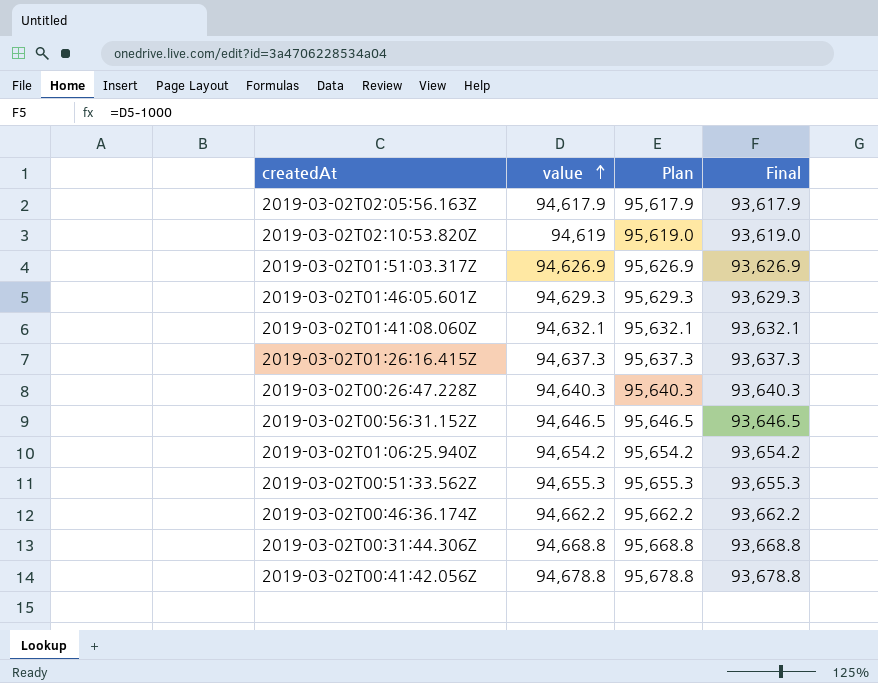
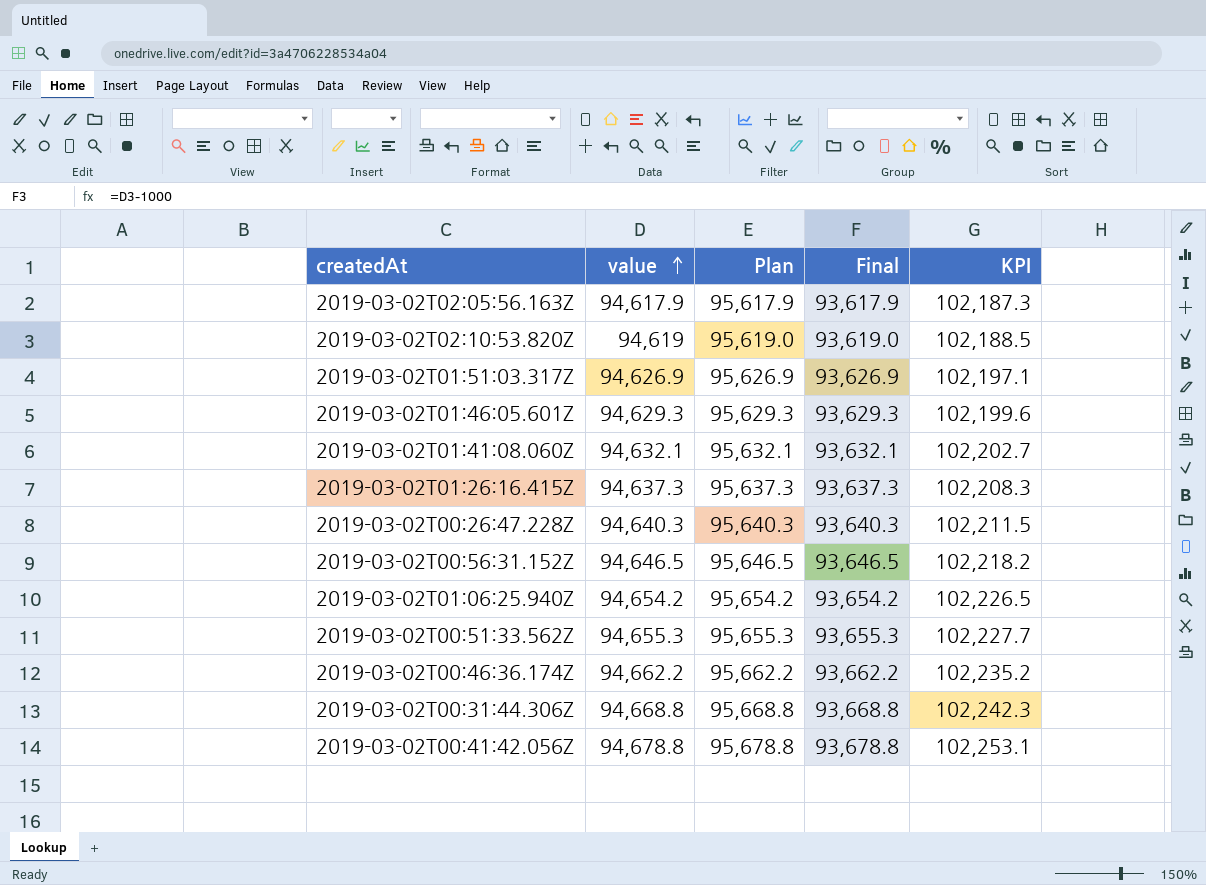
column KPI | formula: none -> [value] * 1.08

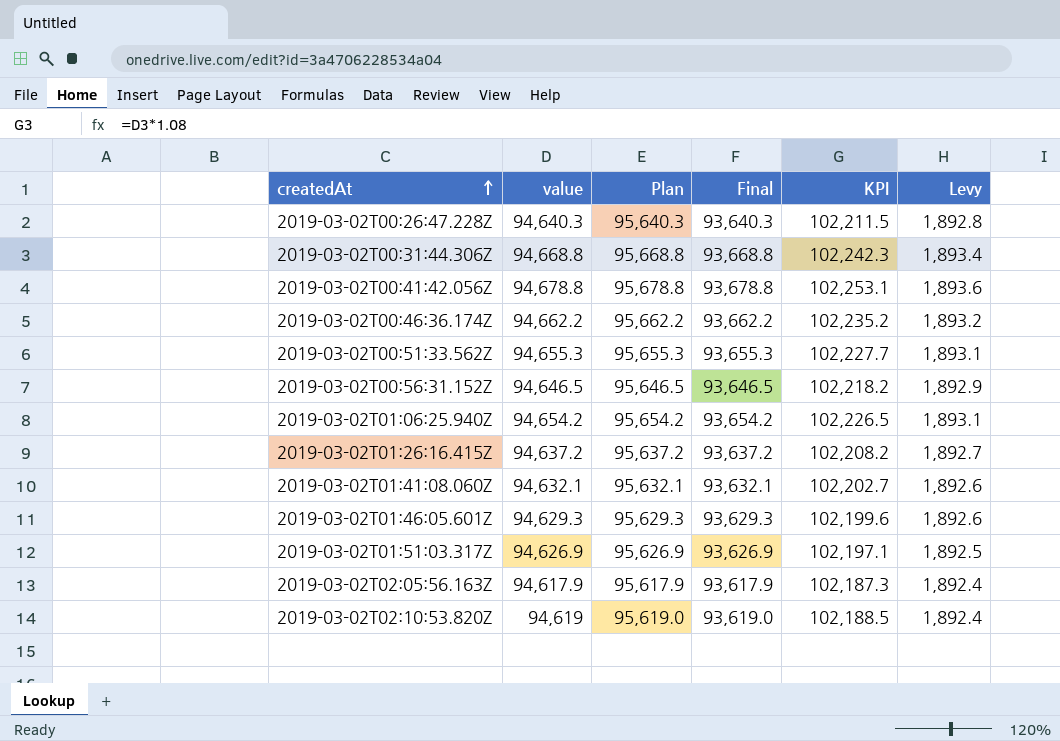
row order: value ascending -> createdAt ascending
column Levy | formula: none -> [value] * 0.02
2019-03-02T01:26:16.415Z | value: 94,637.3 -> 94,637.2
2019-03-02T01:26:16.415Z | Plan: 95,637.3 -> 95,637.2
2019-03-02T01:26:16.415Z | Final: 93,637.3 -> 93,637.2
2019-03-02T01:26:16.415Z | KPI: 102,208.3 -> 102,208.2

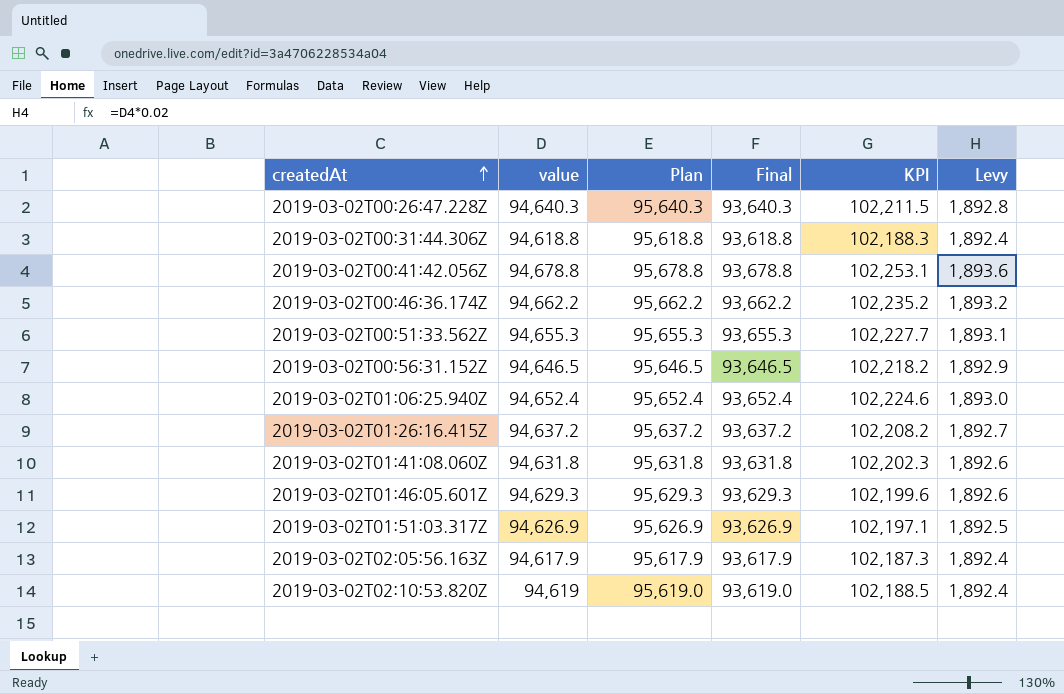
2019-03-02T00:31:44.306Z | value: 94,668.8 -> 94,618.8
2019-03-02T00:31:44.306Z | Plan: 95,668.8 -> 95,618.8
2019-03-02T00:31:44.306Z | Final: 93,668.8 -> 93,618.8
2019-03-02T00:31:44.306Z | KPI: 102,242.3 -> 102,188.3
2019-03-02T00:31:44.306Z | Levy: 1,893.4 -> 1,892.4
2019-03-02T01:06:25.940Z | value: 94,654.2 -> 94,652.4
2019-03-02T01:06:25.940Z | Plan: 95,654.2 -> 95,652.4
2019-03-02T01:06:25.940Z | Final: 93,654.2 -> 93,652.4
2019-03-02T01:06:25.940Z | KPI: 102,226.5 -> 102,224.6
2019-03-02T01:06:25.940Z | Levy: 1,893.1 -> 1,893.0
2019-03-02T01:41:08.060Z | value: 94,632.1 -> 94,631.8
2019-03-02T01:41:08.060Z | Plan: 95,632.1 -> 95,631.8
2019-03-02T01:41:08.060Z | Final: 93,632.1 -> 93,631.8
2019-03-02T01:41:08.060Z | KPI: 102,202.7 -> 102,202.3

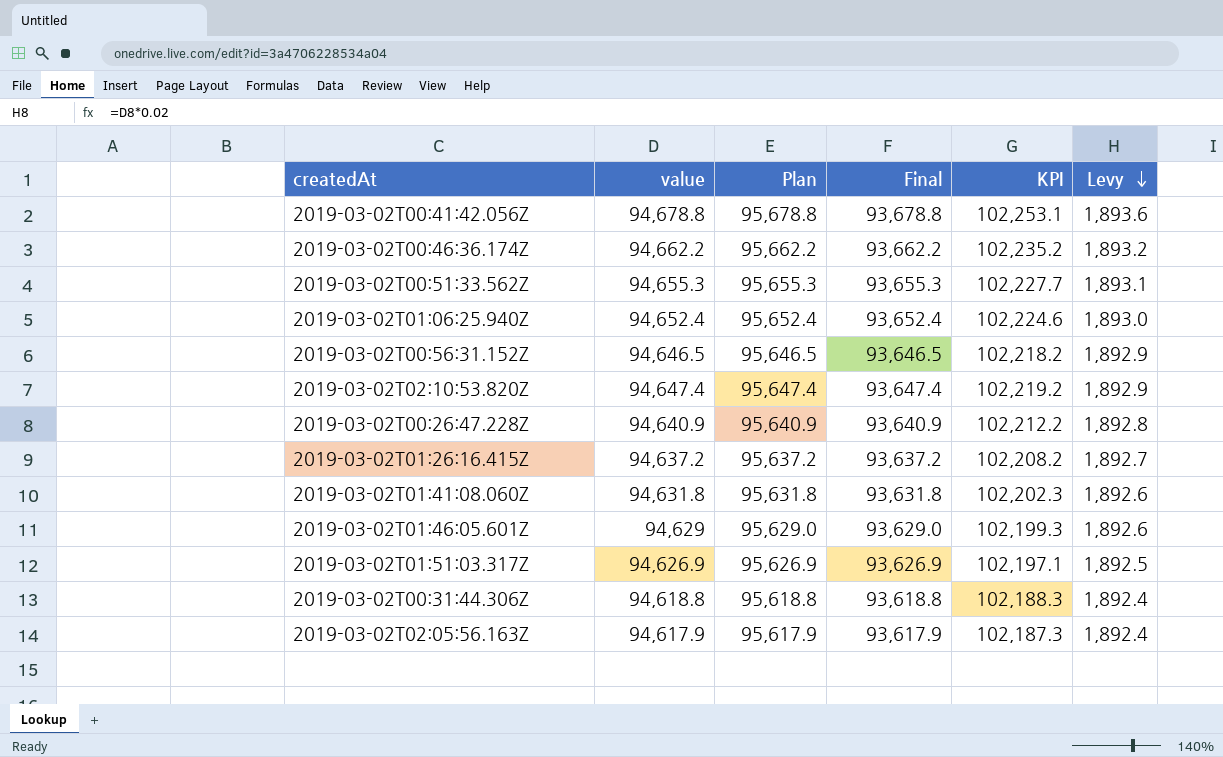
row order: createdAt ascending -> Levy descending
2019-03-02T02:10:53.820Z | value: 94,619 -> 94,647.4
2019-03-02T02:10:53.820Z | Plan: 95,619.0 -> 95,647.4
2019-03-02T02:10:53.820Z | Final: 93,619.0 -> 93,647.4
2019-03-02T02:10:53.820Z | KPI: 102,188.5 -> 102,219.2
2019-03-02T02:10:53.820Z | Levy: 1,892.4 -> 1,892.9
2019-03-02T00:26:47.228Z | value: 94,640.3 -> 94,640.9
2019-03-02T00:26:47.228Z | Plan: 95,640.3 -> 95,640.9
2019-03-02T00:26:47.228Z | Final: 93,640.3 -> 93,640.9
2019-03-02T00:26:47.228Z | KPI: 102,211.5 -> 102,212.2
2019-03-02T01:46:05.601Z | value: 94,629.3 -> 94,629
2019-03-02T01:46:05.601Z | Plan: 95,629.3 -> 95,629.0
2019-03-02T01:46:05.601Z | Final: 93,629.3 -> 93,629.0
2019-03-02T01:46:05.601Z | KPI: 102,199.6 -> 102,199.3

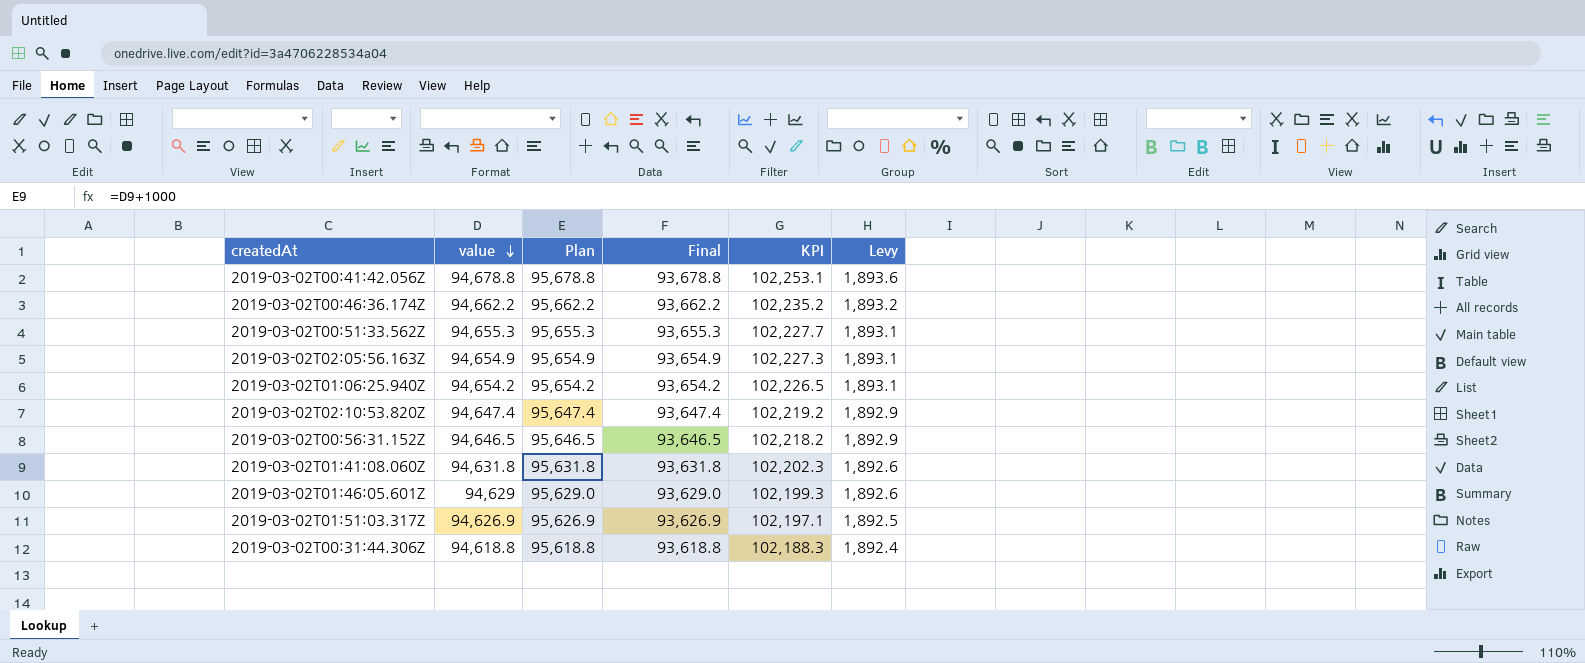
row order: Levy descending -> value descending
row 2019-03-02T00:26:47.228Z: 94,640.9 | 95,640.9 | 93,640.9 | 102,212.2 | 1,892.8 -> none
row 2019-03-02T01:26:16.415Z: 94,637.2 | 95,637.2 | 93,637.2 | 102,208.2 | 1,892.7 -> none
2019-03-02T02:05:56.163Z | value: 94,617.9 -> 94,654.9
2019-03-02T02:05:56.163Z | Plan: 95,617.9 -> 95,654.9
2019-03-02T02:05:56.163Z | Final: 93,617.9 -> 93,654.9
2019-03-02T02:05:56.163Z | KPI: 102,187.3 -> 102,227.3
2019-03-02T02:05:56.163Z | Levy: 1,892.4 -> 1,893.1
2019-03-02T01:06:25.940Z | value: 94,652.4 -> 94,654.2
2019-03-02T01:06:25.940Z | Plan: 95,652.4 -> 95,654.2
2019-03-02T01:06:25.940Z | Final: 93,652.4 -> 93,654.2
2019-03-02T01:06:25.940Z | KPI: 102,224.6 -> 102,226.5
2019-03-02T01:06:25.940Z | Levy: 1,893.0 -> 1,893.1

